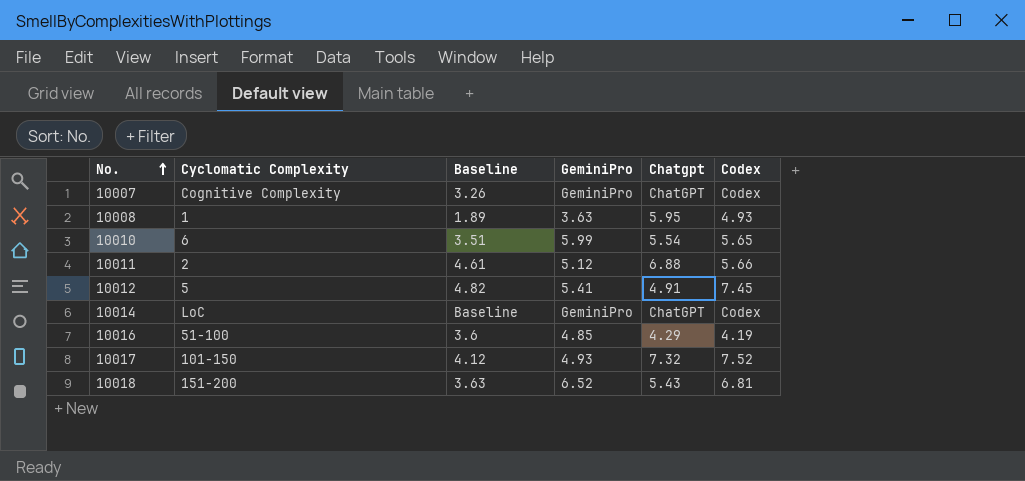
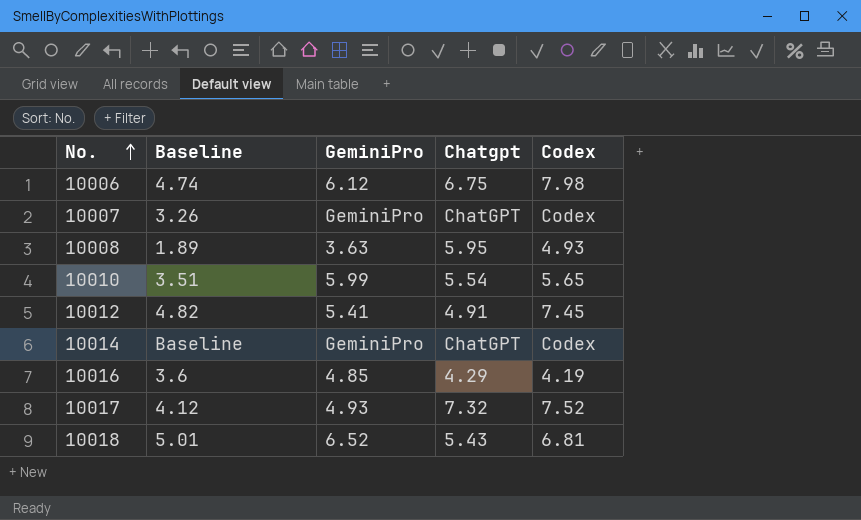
column Cyclomatic Complexity | position: 2 -> none
row 10011: 2 | 4.61 | 5.12 | 6.88 | 5.66 -> none
row 10006: none -> 4.74 | 6.12 | 6.75 | 7.98
10018 | Baseline: 3.63 -> 5.01

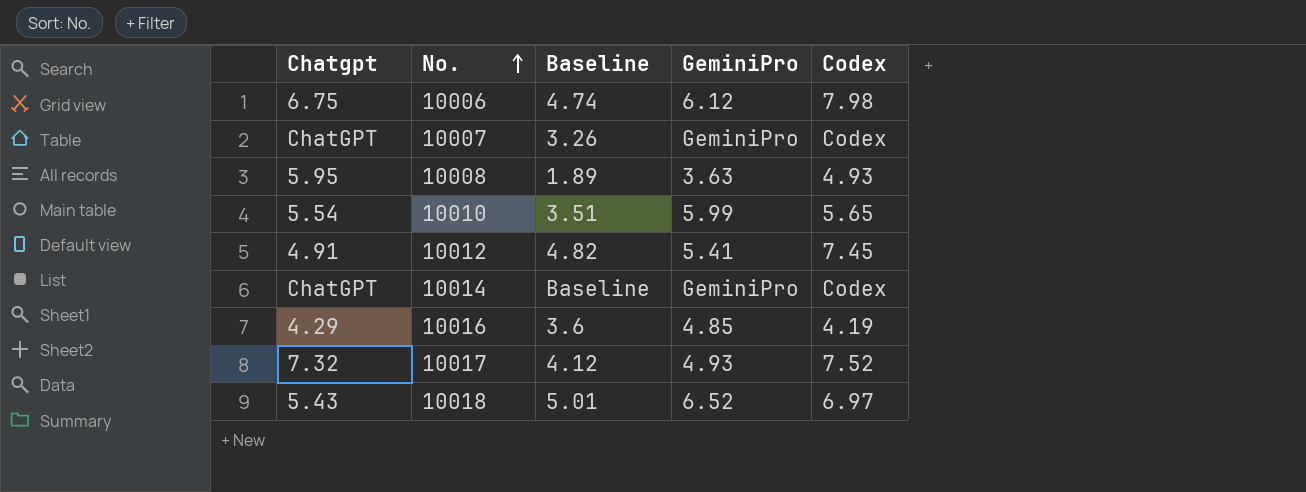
column Chatgpt | position: 4 -> 1
10018 | Codex: 6.81 -> 6.97

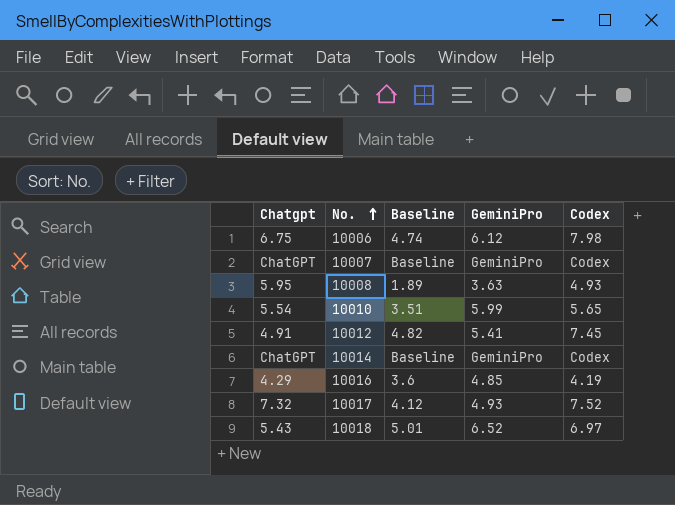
10007 | Baseline: 3.26 -> Baseline

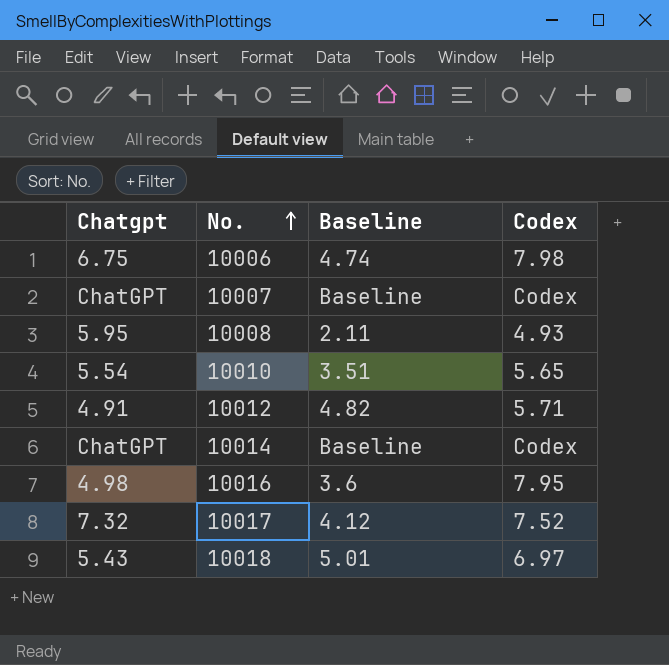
column GeminiPro | position: 4 -> none
10008 | Baseline: 1.89 -> 2.11
10012 | Codex: 7.45 -> 5.71
10016 | Chatgpt: 4.29 -> 4.98
10016 | Codex: 4.19 -> 7.95

